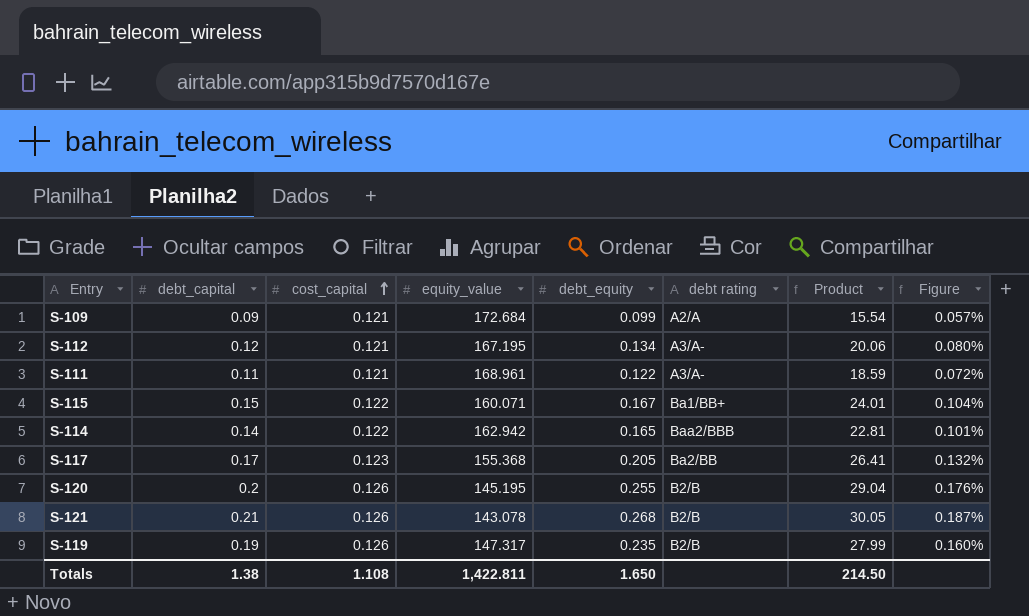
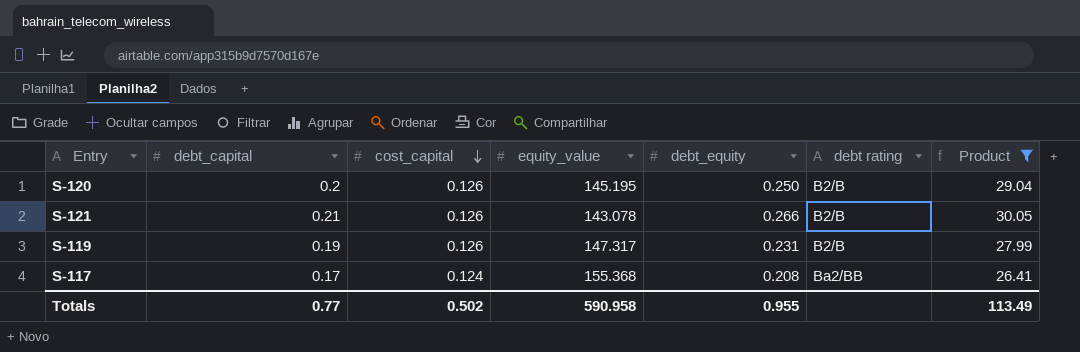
filter: none -> Product >= 26.41
row order: cost_capital ascending -> cost_capital descending
column Figure | formula: [debt_equity] / [equity_value] -> none
S-120 | debt_equity: 0.255 -> 0.250
S-121 | debt_equity: 0.268 -> 0.266
S-119 | debt_equity: 0.235 -> 0.231
S-117 | cost_capital: 0.123 -> 0.124
S-117 | debt_equity: 0.205 -> 0.208
Totals | debt_capital: 1.38 -> 0.77
Totals | cost_capital: 1.108 -> 0.502
Totals | equity_value: 1,422.811 -> 590.958
Totals | debt_equity: 1.650 -> 0.955
Totals | Product: 214.50 -> 113.49

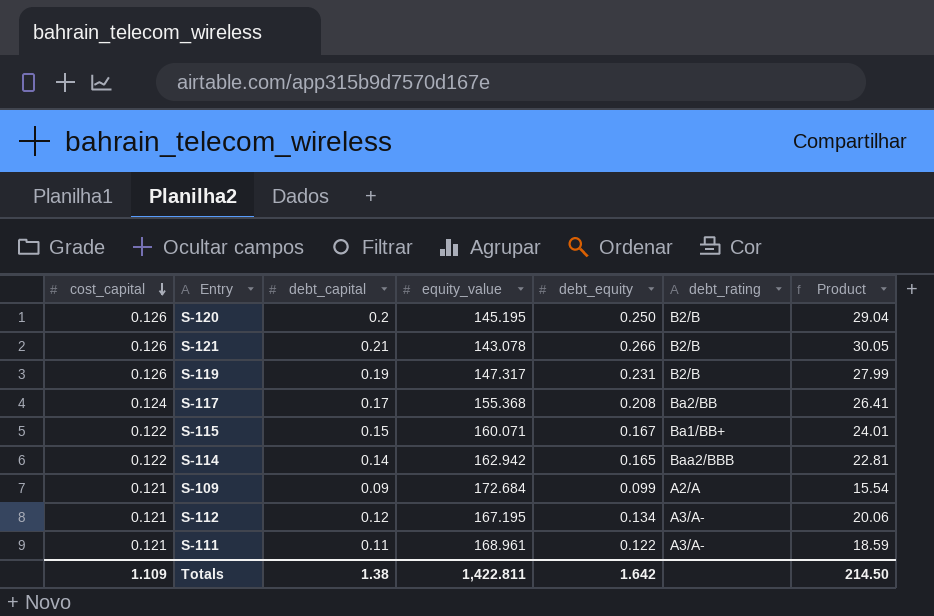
filter: Product >= 26.41 -> none
column cost_capital | position: 3 -> 1
column name: debt rating -> debt_rating
Totals | cost_capital: 0.502 -> 1.109
Totals | debt_capital: 0.77 -> 1.38
Totals | equity_value: 590.958 -> 1,422.811
Totals | debt_equity: 0.955 -> 1.642
Totals | Product: 113.49 -> 214.50

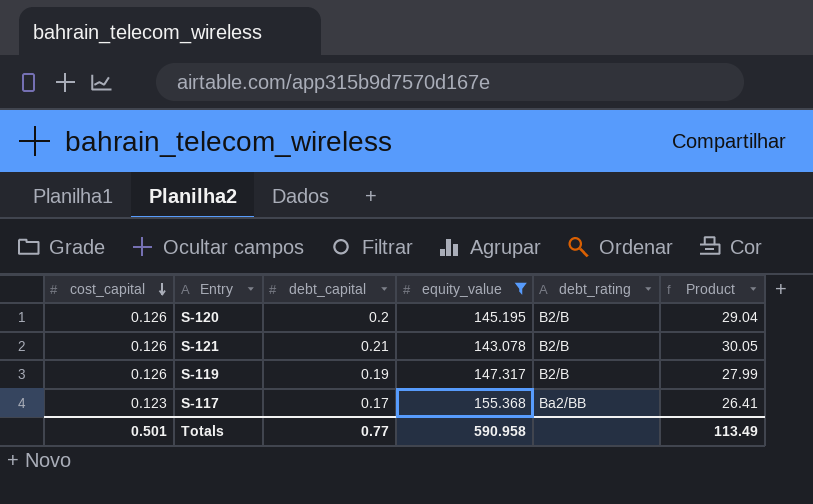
filter: none -> equity_value <= 155.368
column debt_equity | position: 5 -> none
S-117 | cost_capital: 0.124 -> 0.123
Totals | cost_capital: 1.109 -> 0.501
Totals | debt_capital: 1.38 -> 0.77
Totals | equity_value: 1,422.811 -> 590.958
Totals | Product: 214.50 -> 113.49

